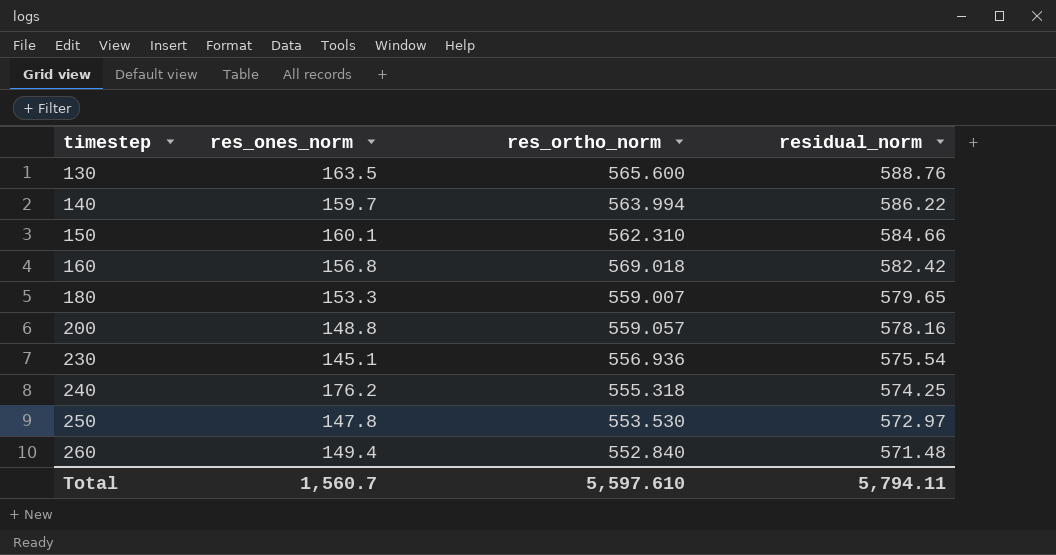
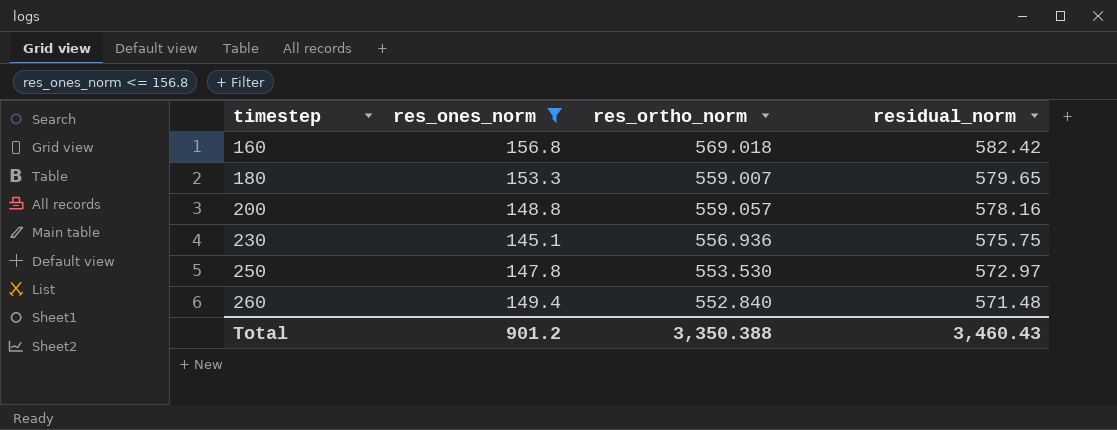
filter: none -> res_ones_norm <= 156.8
230 | residual_norm: 575.54 -> 575.75
Total | res_ones_norm: 1,560.7 -> 901.2
Total | res_ortho_norm: 5,597.610 -> 3,350.388
Total | residual_norm: 5,794.11 -> 3,460.43

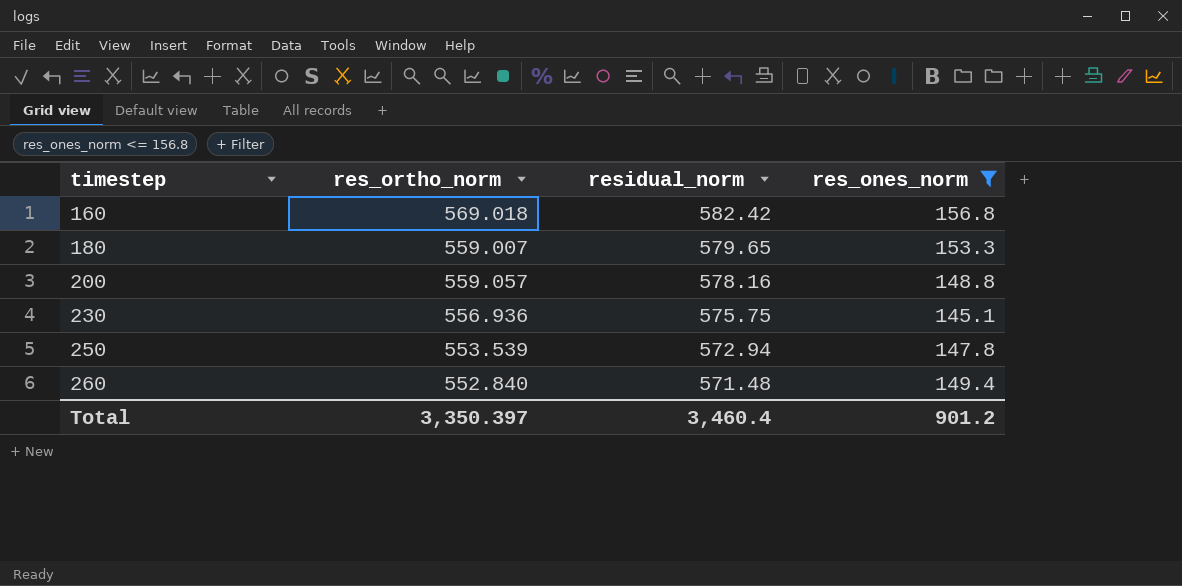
column res_ones_norm | position: 2 -> 4
250 | res_ortho_norm: 553.530 -> 553.539
250 | residual_norm: 572.97 -> 572.94
Total | res_ortho_norm: 3,350.388 -> 3,350.397
Total | residual_norm: 3,460.43 -> 3,460.4

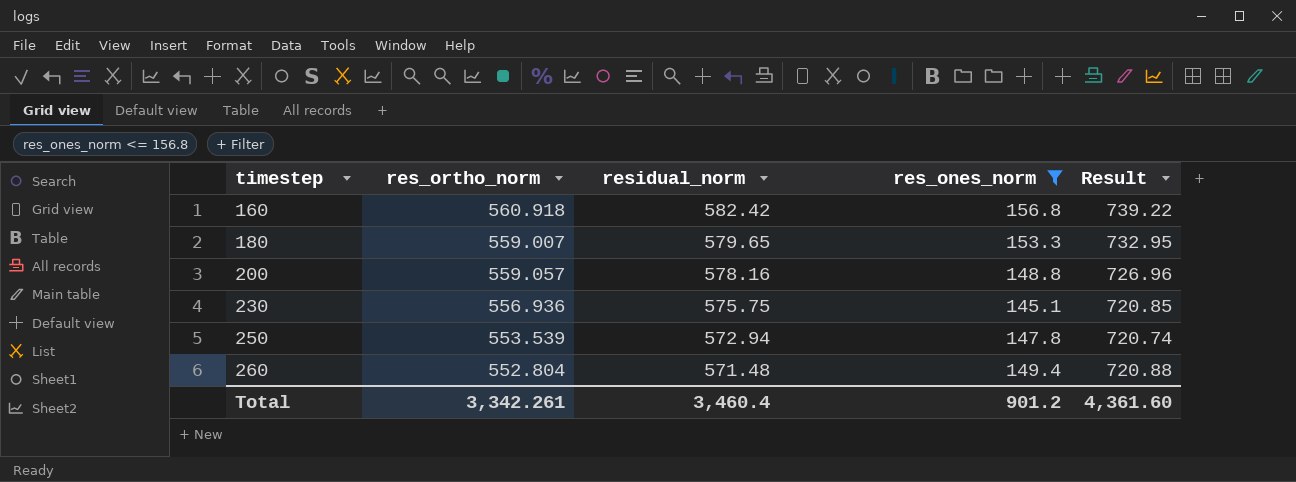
column Result | formula: none -> [residual_norm] + [res_ones_norm]
160 | res_ortho_norm: 569.018 -> 560.918
260 | res_ortho_norm: 552.840 -> 552.804
Total | res_ortho_norm: 3,350.397 -> 3,342.261

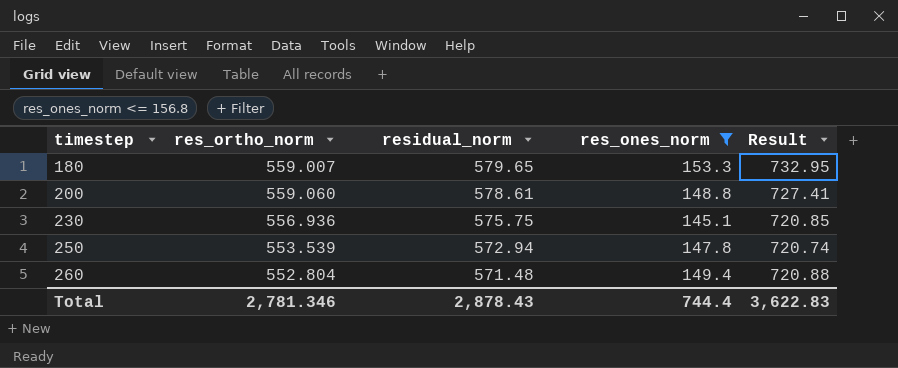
row 160: 560.918 | 582.42 | 156.8 | 739.22 -> none
200 | res_ortho_norm: 559.057 -> 559.060
200 | residual_norm: 578.16 -> 578.61
200 | Result: 726.96 -> 727.41
Total | res_ortho_norm: 3,342.261 -> 2,781.346
Total | residual_norm: 3,460.4 -> 2,878.43
Total | res_ones_norm: 901.2 -> 744.4
Total | Result: 4,361.60 -> 3,622.83

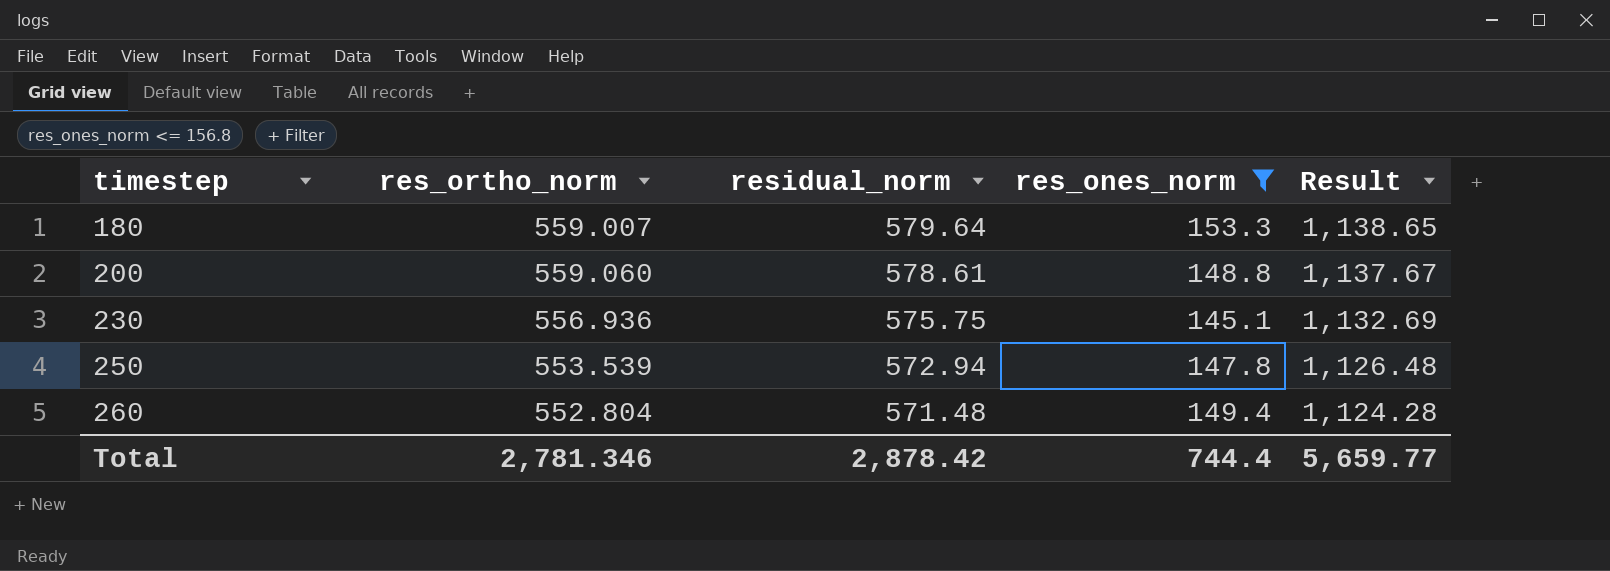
column Result | formula: [residual_norm] + [res_ones_norm] -> [res_ortho_norm] + [residual_norm]
180 | residual_norm: 579.65 -> 579.64
Total | residual_norm: 2,878.43 -> 2,878.42
Total | Result: 3,622.83 -> 5,659.77

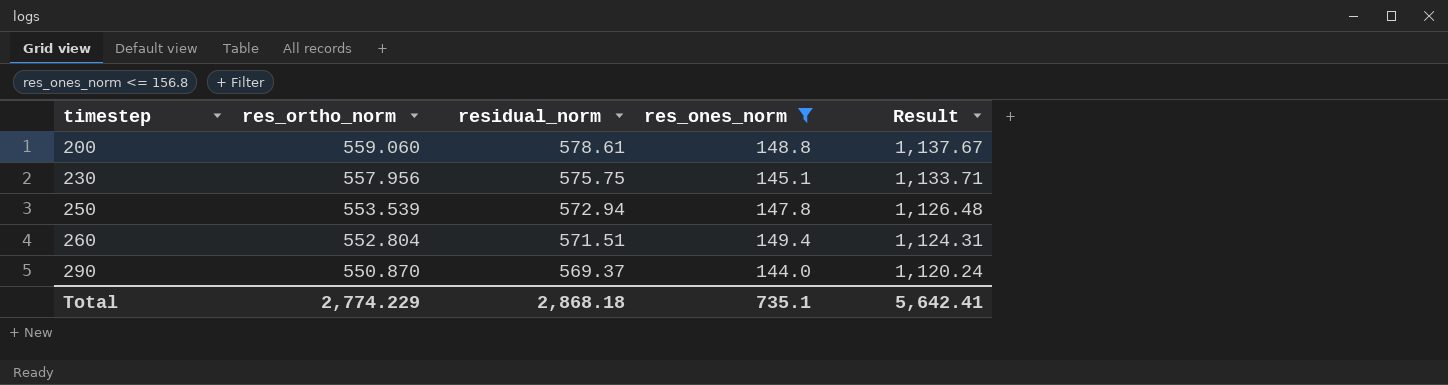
row 180: 559.007 | 579.64 | 153.3 | 1,138.65 -> none
230 | res_ortho_norm: 556.936 -> 557.956
230 | Result: 1,132.69 -> 1,133.71
260 | residual_norm: 571.48 -> 571.51
260 | Result: 1,124.28 -> 1,124.31
row 290: none -> 550.870 | 569.37 | 144.0 | 1,120.24
Total | res_ortho_norm: 2,781.346 -> 2,774.229
Total | residual_norm: 2,878.42 -> 2,868.18
Total | res_ones_norm: 744.4 -> 735.1
Total | Result: 5,659.77 -> 5,642.41

